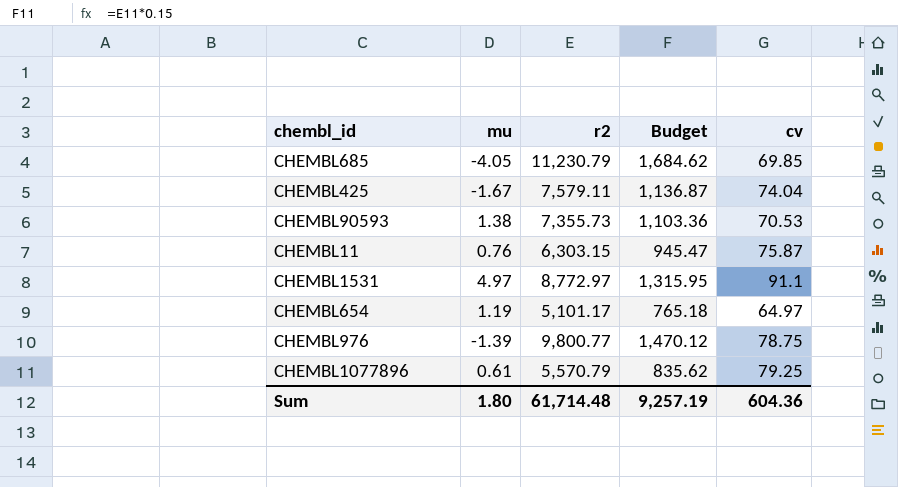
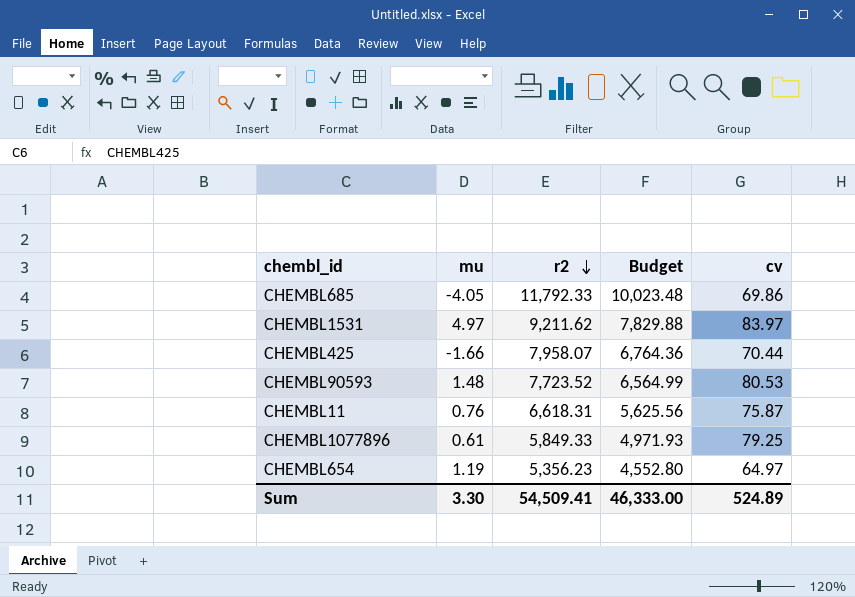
row order: none -> r2 descending
column Budget | formula: [r2] * 0.15 -> [r2] * 0.85
row CHEMBL976: -1.39 | 9,800.77 | 1,470.12 | 78.75 -> none
CHEMBL685 | r2: 11,230.79 -> 11,792.33
CHEMBL685 | cv: 69.85 -> 69.86
CHEMBL1531 | r2: 8,772.97 -> 9,211.62
CHEMBL1531 | cv: 91.1 -> 83.97
CHEMBL425 | mu: -1.67 -> -1.66
CHEMBL425 | r2: 7,579.11 -> 7,958.07
CHEMBL425 | cv: 74.04 -> 70.44
CHEMBL90593 | mu: 1.38 -> 1.48
CHEMBL90593 | r2: 7,355.73 -> 7,723.52
CHEMBL90593 | cv: 70.53 -> 80.53
CHEMBL11 | r2: 6,303.15 -> 6,618.31
CHEMBL1077896 | r2: 5,570.79 -> 5,849.33
CHEMBL654 | r2: 5,101.17 -> 5,356.23
Sum | mu: 1.80 -> 3.30
Sum | r2: 61,714.48 -> 54,509.41
Sum | Budget: 9,257.19 -> 46,333.00
Sum | cv: 604.36 -> 524.89

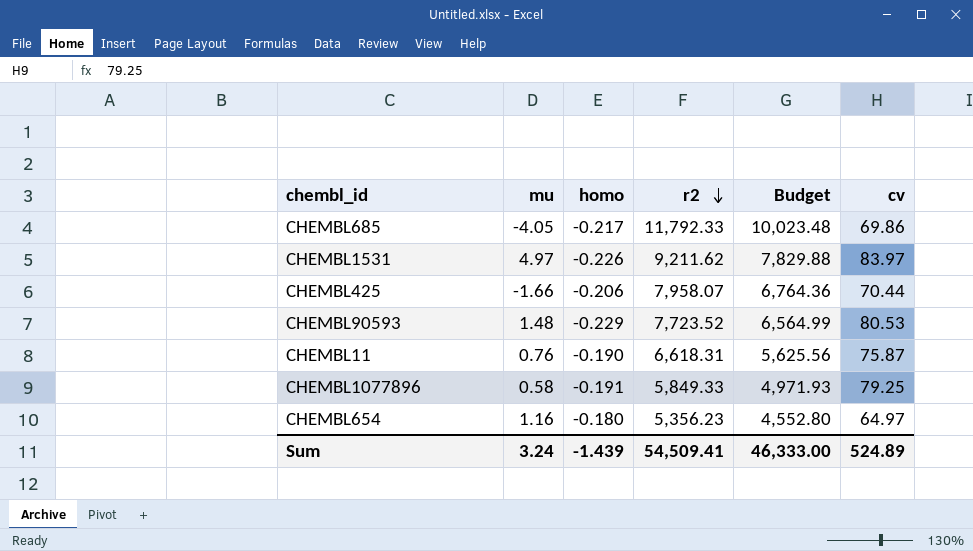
column homo | position: none -> 3
CHEMBL1077896 | mu: 0.61 -> 0.58
CHEMBL654 | mu: 1.19 -> 1.16
Sum | mu: 3.30 -> 3.24

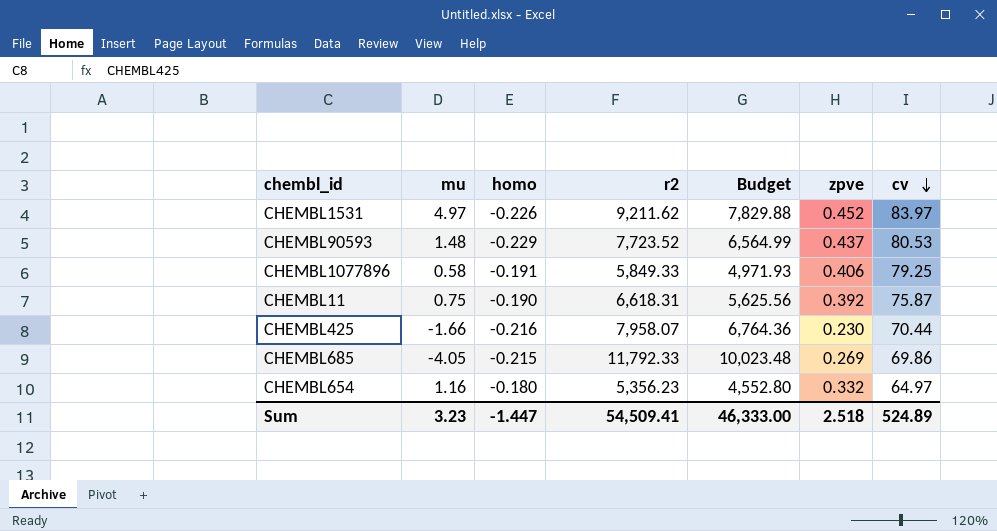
row order: r2 descending -> cv descending
column zpve | position: none -> 6
CHEMBL11 | mu: 0.76 -> 0.75
CHEMBL425 | homo: -0.206 -> -0.216
CHEMBL685 | homo: -0.217 -> -0.215
Sum | mu: 3.24 -> 3.23
Sum | homo: -1.439 -> -1.447

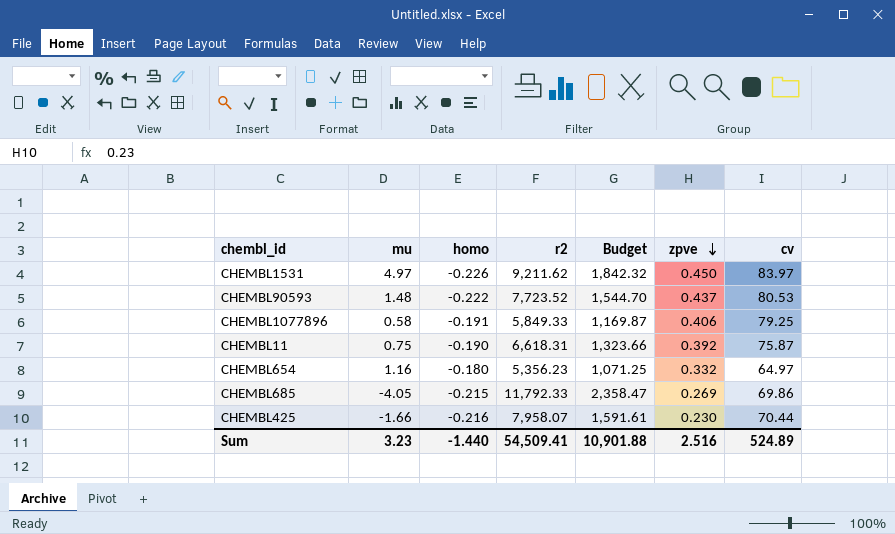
row order: cv descending -> zpve descending
column Budget | formula: [r2] * 0.85 -> [r2] * 0.2
CHEMBL1531 | zpve: 0.452 -> 0.450
CHEMBL90593 | homo: -0.229 -> -0.222
Sum | homo: -1.447 -> -1.440
Sum | Budget: 46,333.00 -> 10,901.88
Sum | zpve: 2.518 -> 2.516

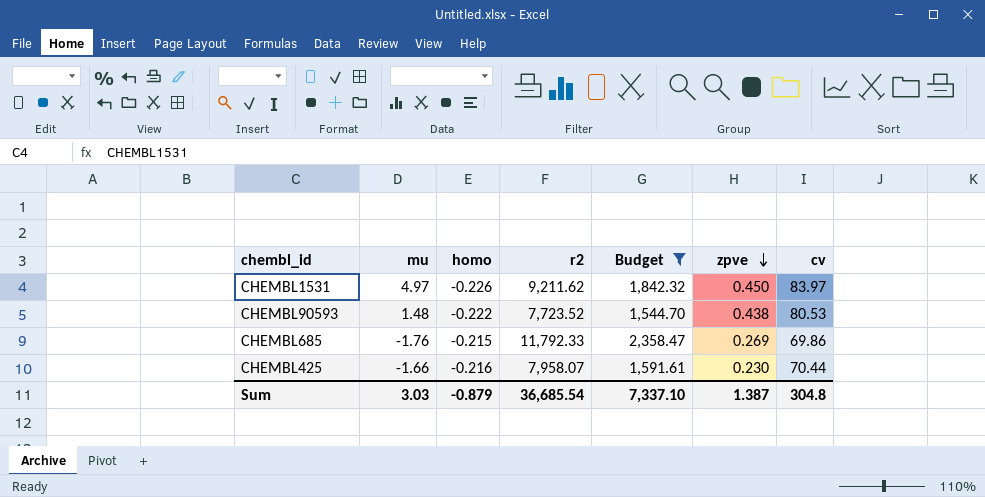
filter: none -> Budget >= 1,544.70
CHEMBL90593 | zpve: 0.437 -> 0.438
CHEMBL685 | mu: -4.05 -> -1.76
Sum | mu: 3.23 -> 3.03
Sum | homo: -1.440 -> -0.879
Sum | r2: 54,509.41 -> 36,685.54
Sum | Budget: 10,901.88 -> 7,337.10
Sum | zpve: 2.516 -> 1.387
Sum | cv: 524.89 -> 304.8

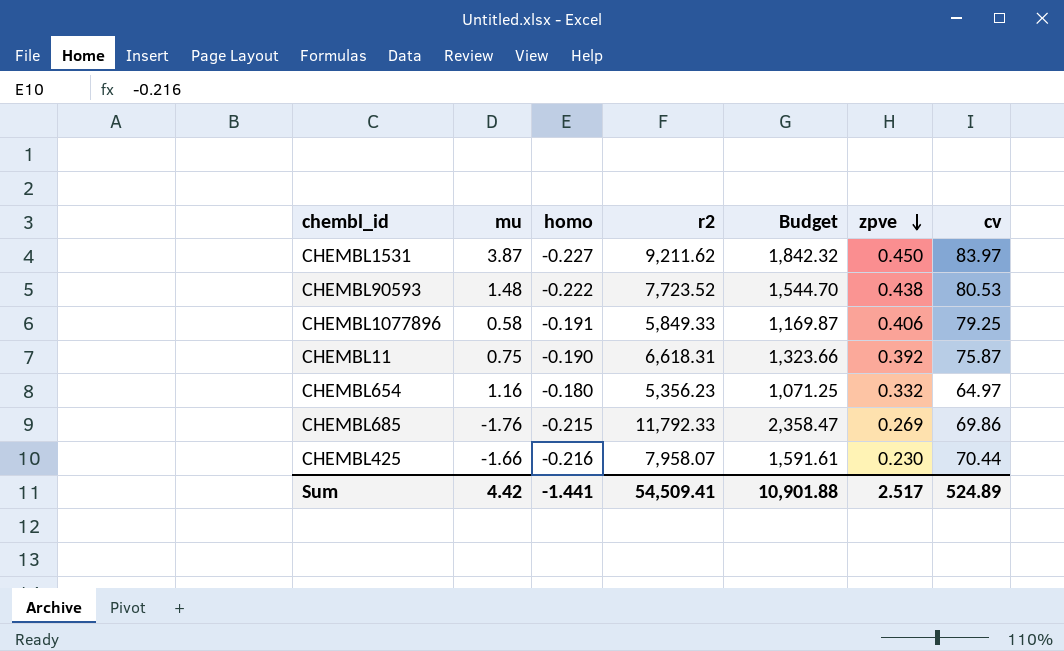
filter: Budget >= 1,544.70 -> none
CHEMBL1531 | mu: 4.97 -> 3.87
CHEMBL1531 | homo: -0.226 -> -0.227
Sum | mu: 3.03 -> 4.42
Sum | homo: -0.879 -> -1.441
Sum | r2: 36,685.54 -> 54,509.41
Sum | Budget: 7,337.10 -> 10,901.88
Sum | zpve: 1.387 -> 2.517
Sum | cv: 304.8 -> 524.89

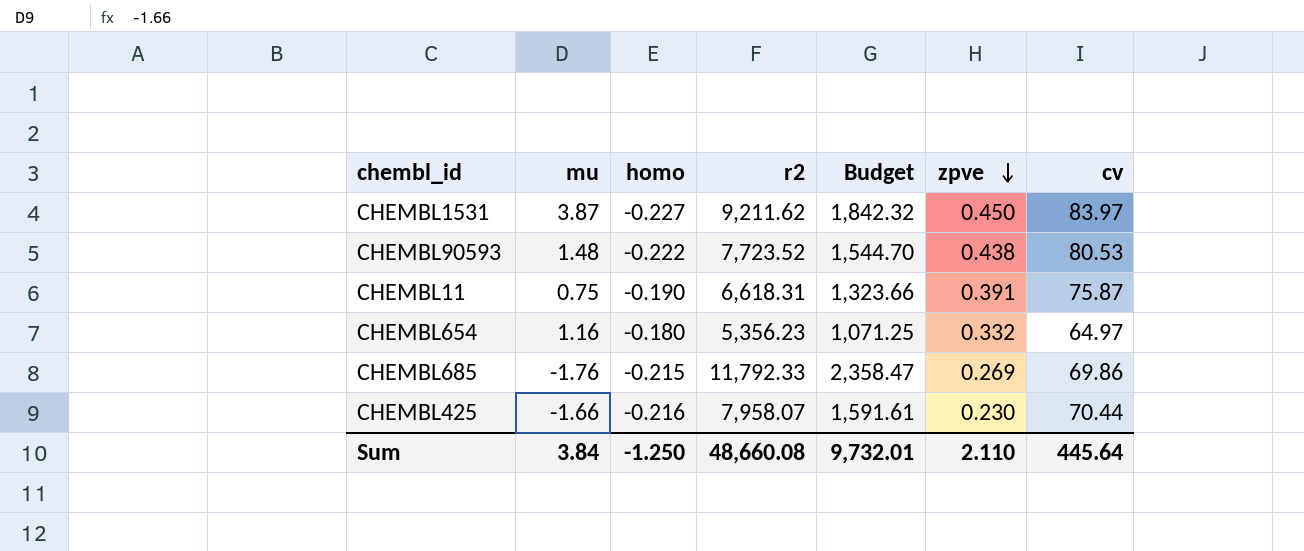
row CHEMBL1077896: 0.58 | -0.191 | 5,849.33 | 1,169.87 | 0.406 | 79.25 -> none
CHEMBL11 | zpve: 0.392 -> 0.391
Sum | mu: 4.42 -> 3.84
Sum | homo: -1.441 -> -1.250
Sum | r2: 54,509.41 -> 48,660.08
Sum | Budget: 10,901.88 -> 9,732.01
Sum | zpve: 2.517 -> 2.110
Sum | cv: 524.89 -> 445.64

